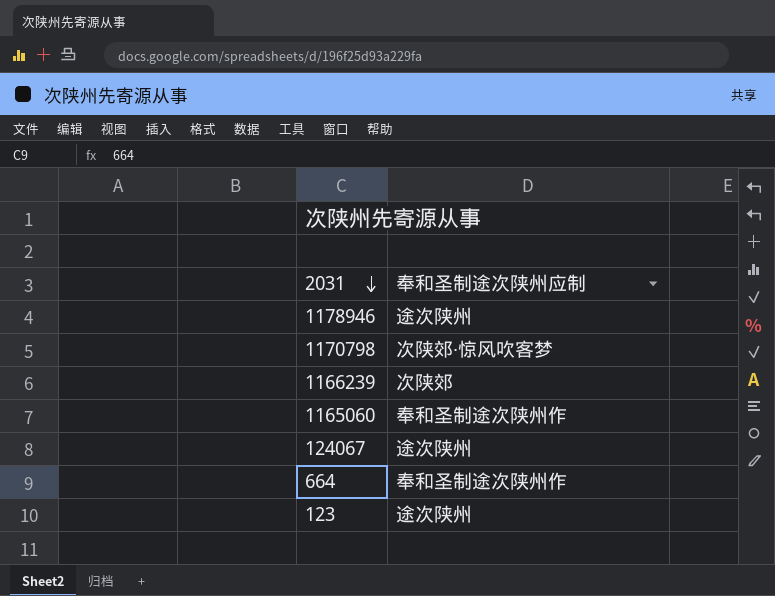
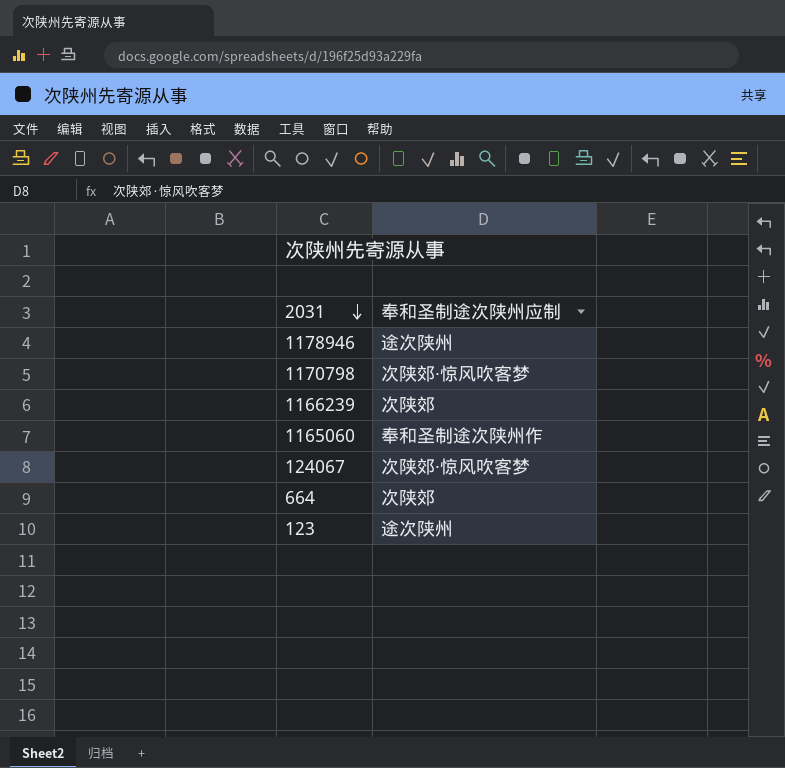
124067 | 奉和圣制途次陕州应制: 途次陕州 -> 次陕郊·惊风吹客梦
664 | 奉和圣制途次陕州应制: 奉和圣制途次陕州作 -> 次陕郊

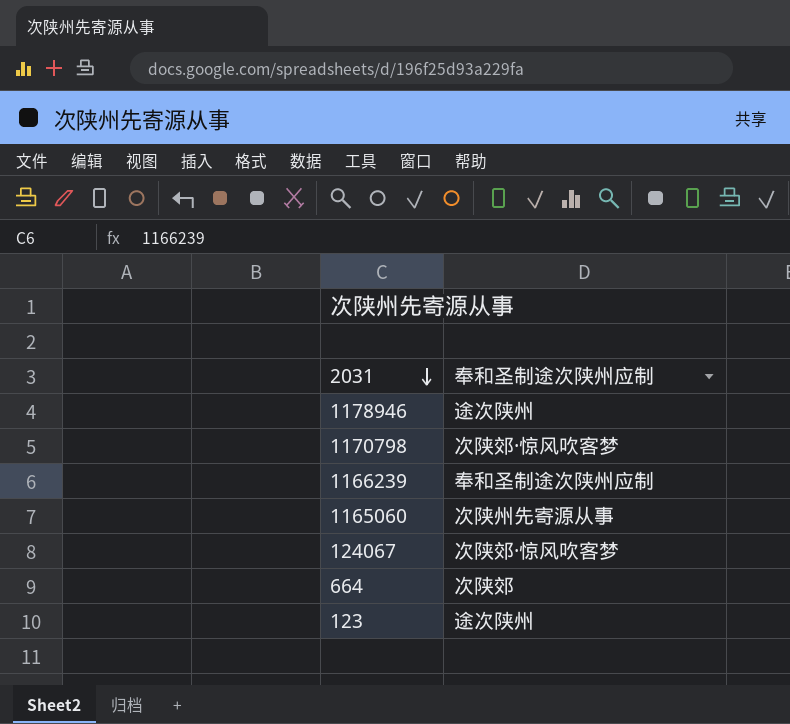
1166239 | 奉和圣制途次陕州应制: 次陕郊 -> 奉和圣制途次陕州应制
1165060 | 奉和圣制途次陕州应制: 奉和圣制途次陕州作 -> 次陕州先寄源从事

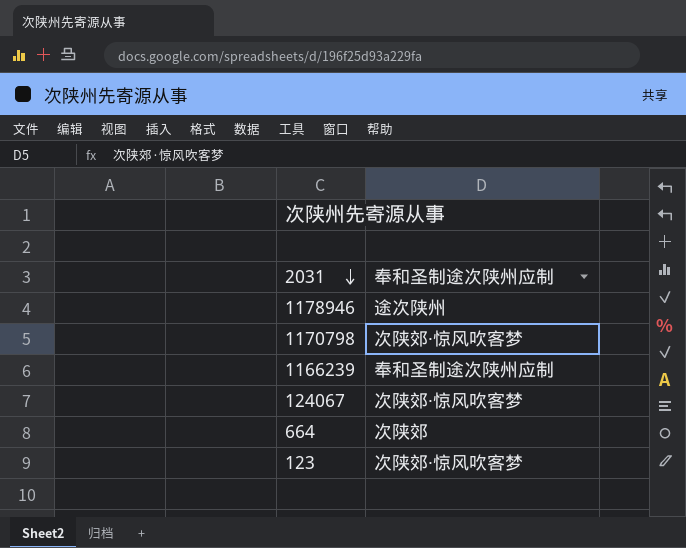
row 1165060: 次陕州先寄源从事 -> none
123 | 奉和圣制途次陕州应制: 途次陕州 -> 次陕郊·惊风吹客梦

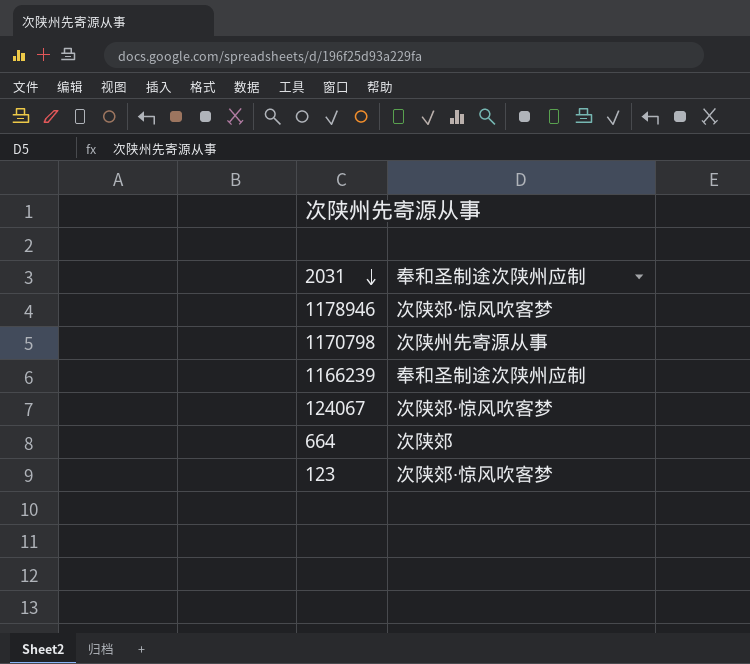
1178946 | 奉和圣制途次陕州应制: 途次陕州 -> 次陕郊·惊风吹客梦
1170798 | 奉和圣制途次陕州应制: 次陕郊·惊风吹客梦 -> 次陕州先寄源从事

